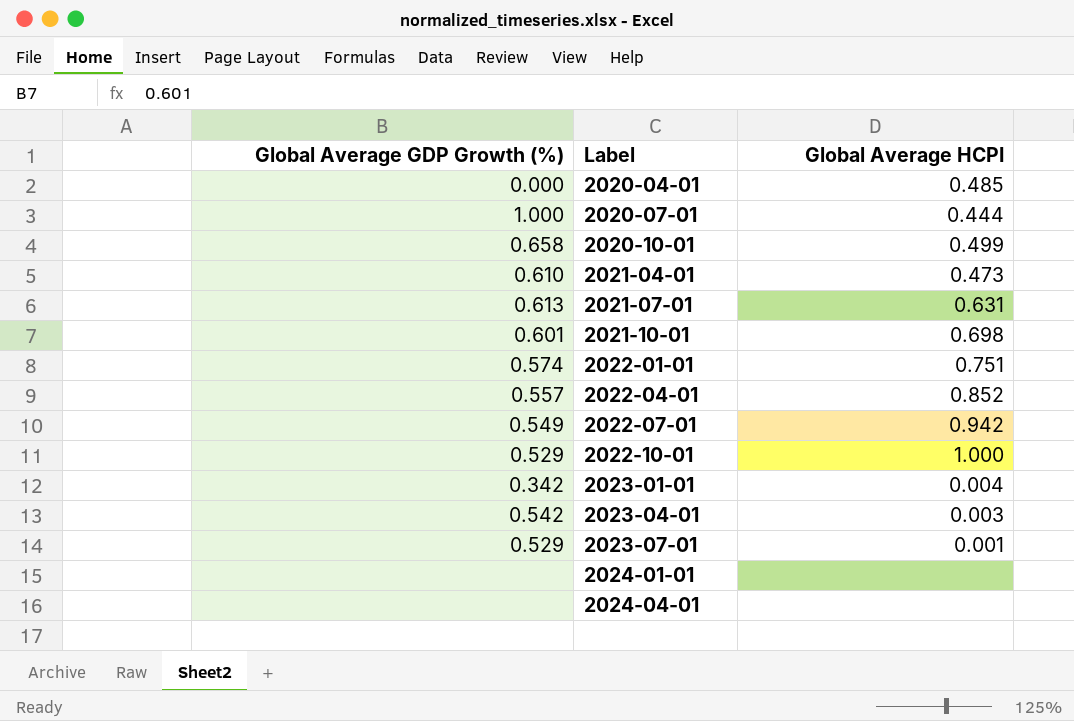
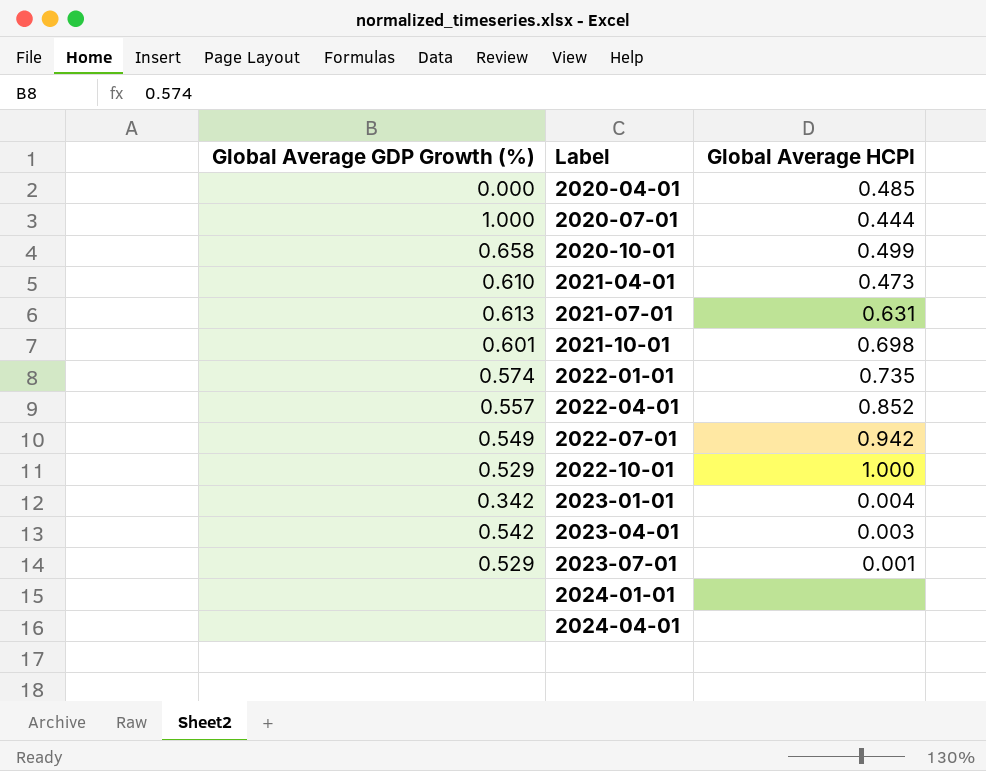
2022-01-01 | Global Average HCPI: 0.751 -> 0.735

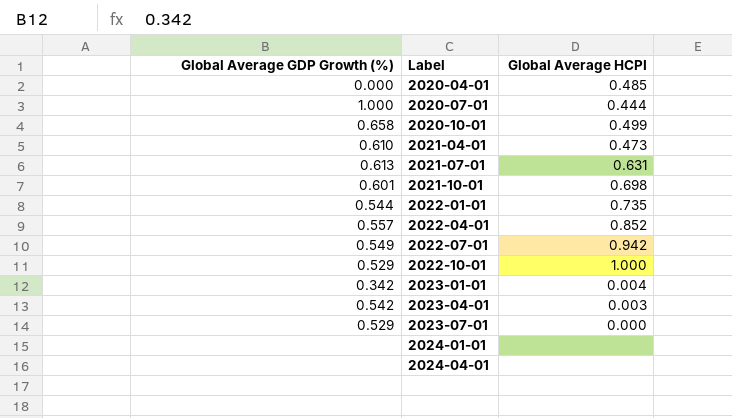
2022-01-01 | Global Average GDP Growth (%): 0.574 -> 0.544
2023-07-01 | Global Average HCPI: 0.001 -> 0.000

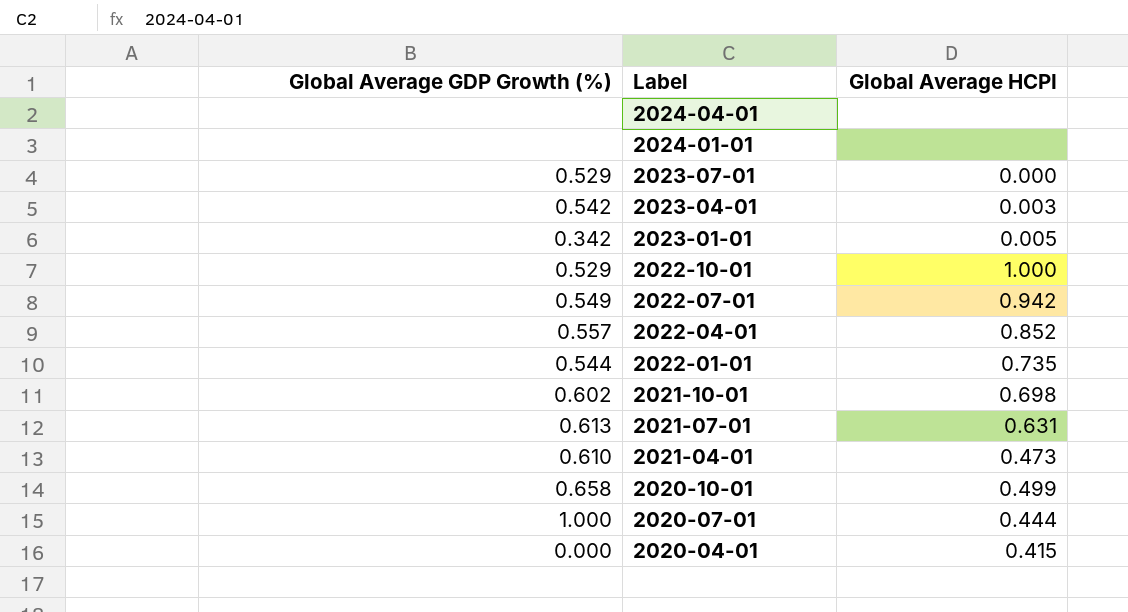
row order: Label ascending -> Label descending
2023-01-01 | Global Average HCPI: 0.004 -> 0.005
2021-10-01 | Global Average GDP Growth (%): 0.601 -> 0.602
2020-04-01 | Global Average HCPI: 0.485 -> 0.415

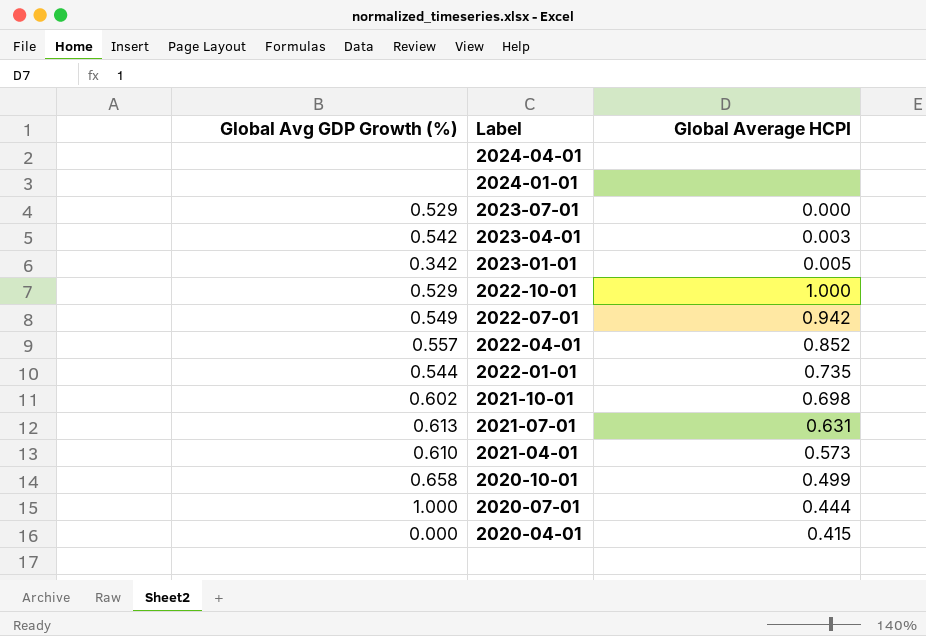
column name: Global Average GDP Growth (%) -> Global Avg GDP Growth (%)
2021-04-01 | Global Average HCPI: 0.473 -> 0.573

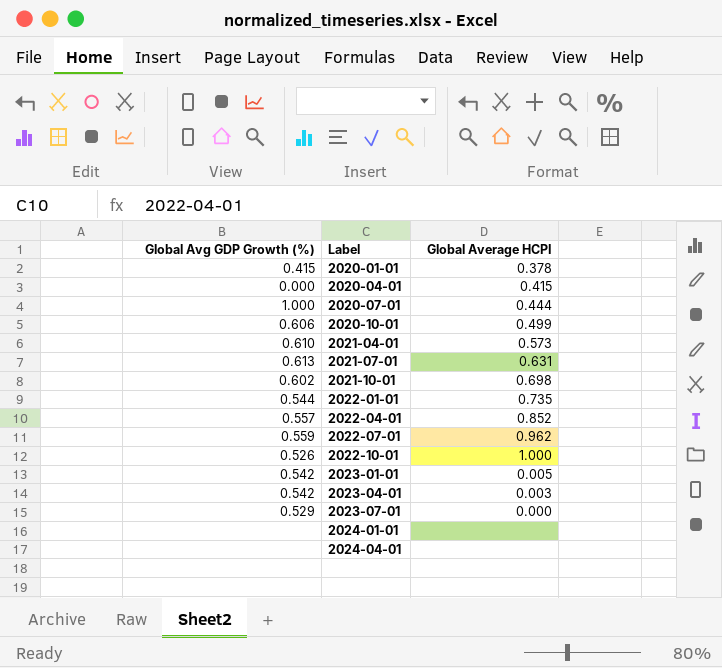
row order: Label descending -> Label ascending
row 2020-01-01: none -> 0.415 | 0.378
2020-10-01 | Global Avg GDP Growth (%): 0.658 -> 0.606
2022-07-01 | Global Avg GDP Growth (%): 0.549 -> 0.559
2022-07-01 | Global Average HCPI: 0.942 -> 0.962
2022-10-01 | Global Avg GDP Growth (%): 0.529 -> 0.526
2023-01-01 | Global Avg GDP Growth (%): 0.342 -> 0.542

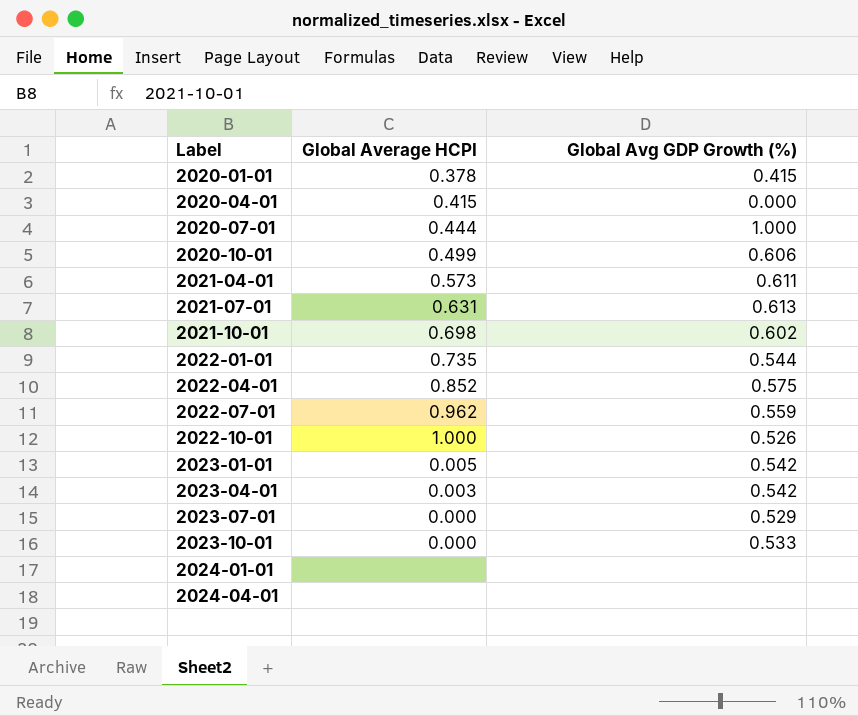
column Global Avg GDP Growth (%) | position: 1 -> 3
2021-04-01 | Global Avg GDP Growth (%): 0.610 -> 0.611
2022-04-01 | Global Avg GDP Growth (%): 0.557 -> 0.575
row 2023-10-01: none -> 0.000 | 0.533

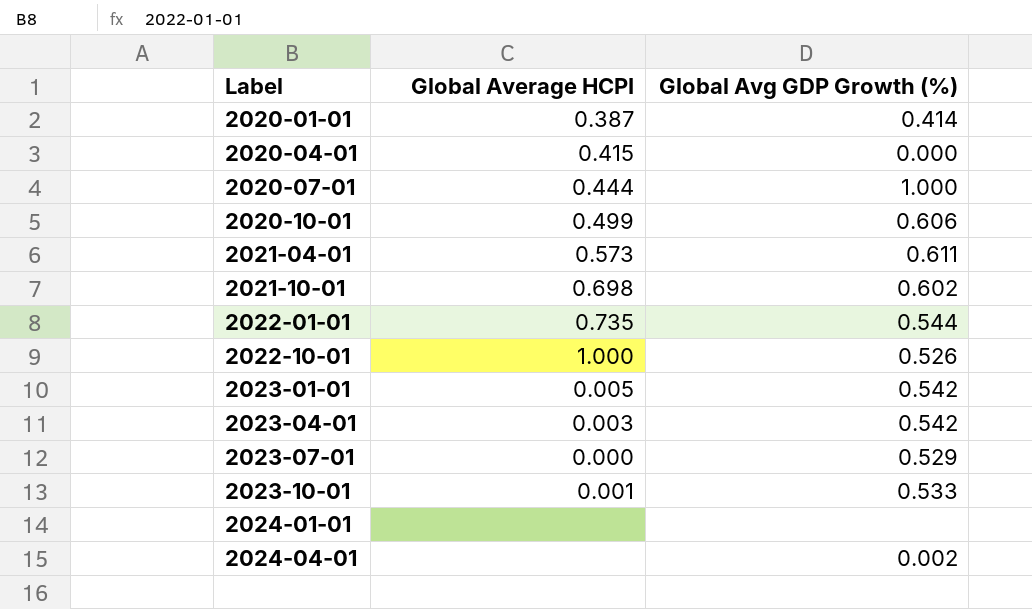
row 2021-07-01: 0.631 | 0.613 -> none
row 2022-04-01: 0.852 | 0.575 -> none
row 2022-07-01: 0.962 | 0.559 -> none
2020-01-01 | Global Average HCPI: 0.378 -> 0.387
2020-01-01 | Global Avg GDP Growth (%): 0.415 -> 0.414
2023-10-01 | Global Average HCPI: 0.000 -> 0.001
2024-04-01 | Global Avg GDP Growth (%): none -> 0.002

